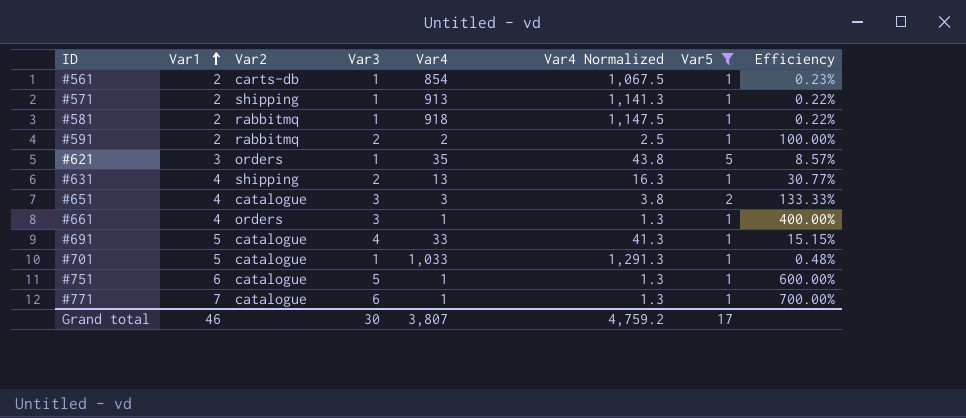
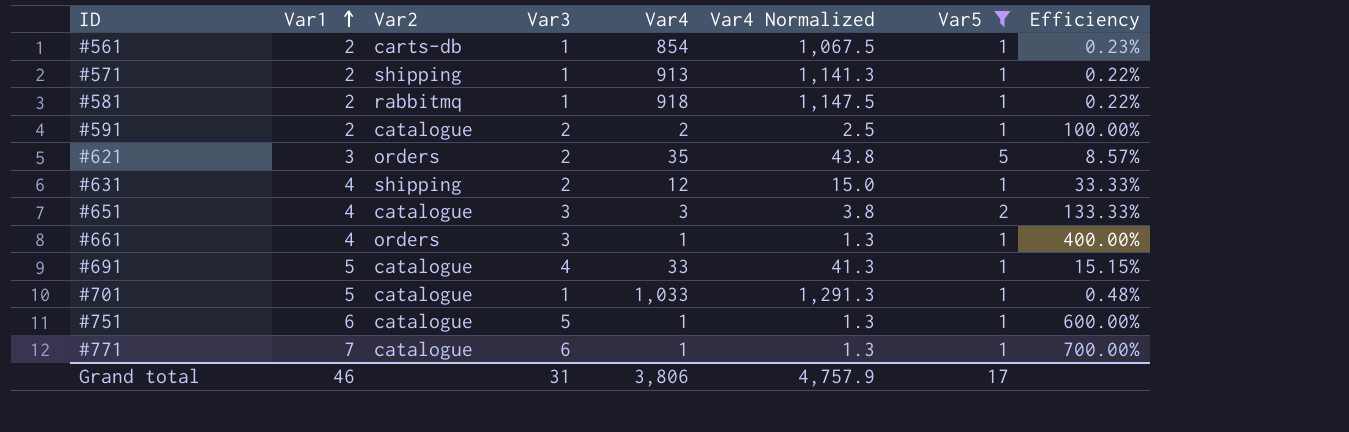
#591 | Var2: rabbitmq -> catalogue
#621 | Var3: 1 -> 2
#631 | Var4: 13 -> 12
#631 | Var4 Normalized: 16.3 -> 15.0
#631 | Efficiency: 30.77% -> 33.33%
Grand total | Var3: 30 -> 31
Grand total | Var4: 3,807 -> 3,806
Grand total | Var4 Normalized: 4,759.2 -> 4,757.9

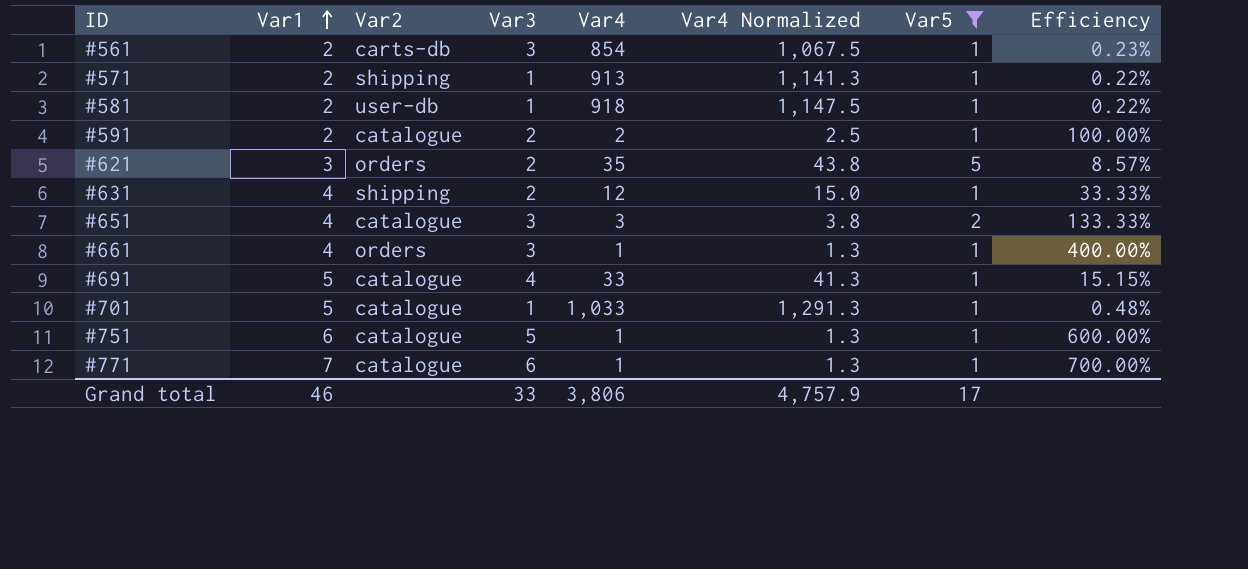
#561 | Var3: 1 -> 3
#581 | Var2: rabbitmq -> user-db
Grand total | Var3: 31 -> 33

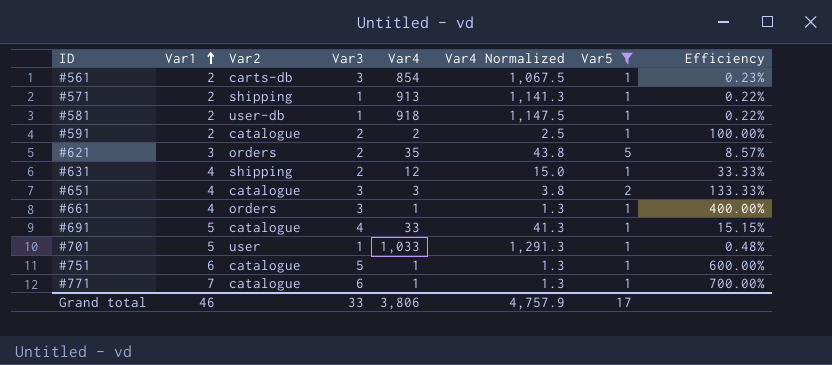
#701 | Var2: catalogue -> user

